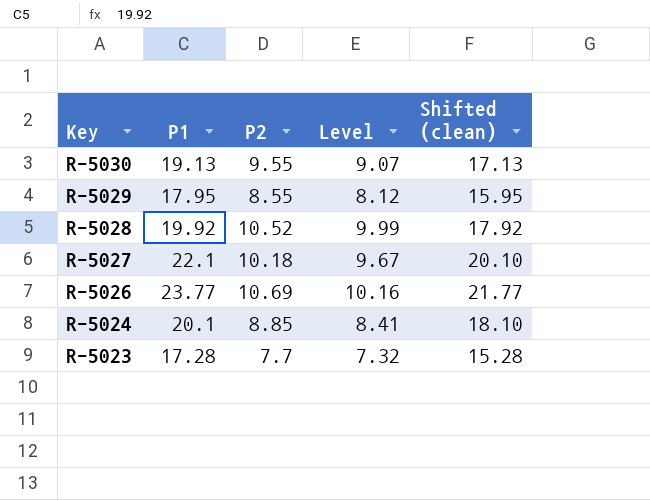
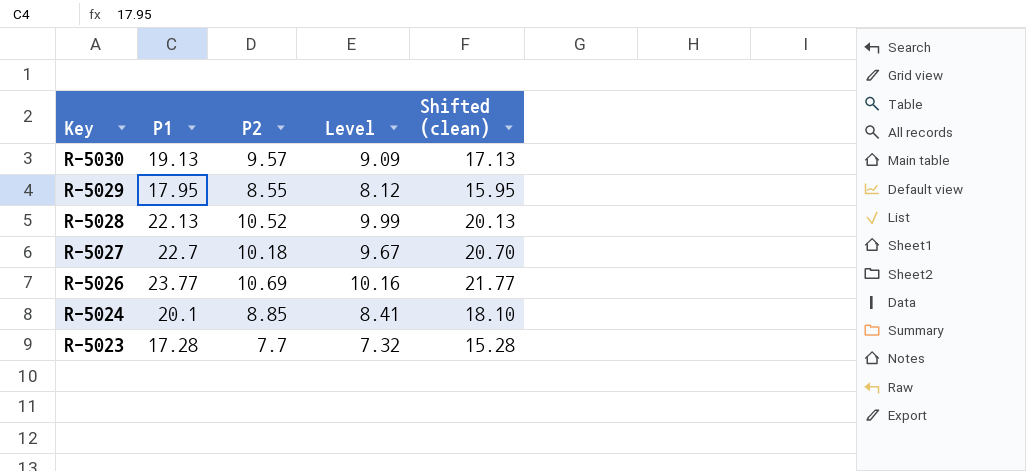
R-5030 | P2: 9.55 -> 9.57
R-5030 | Level: 9.07 -> 9.09
R-5028 | P1: 19.92 -> 22.13
R-5028 | Shifted (clean): 17.92 -> 20.13
R-5027 | P1: 22.1 -> 22.7
R-5027 | Shifted (clean): 20.10 -> 20.70

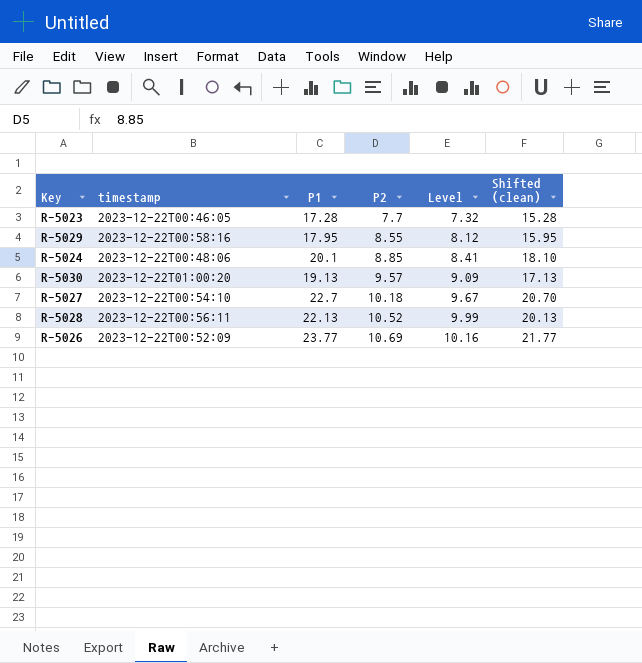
row order: Key descending -> P2 ascending
column timestamp | position: none -> 2

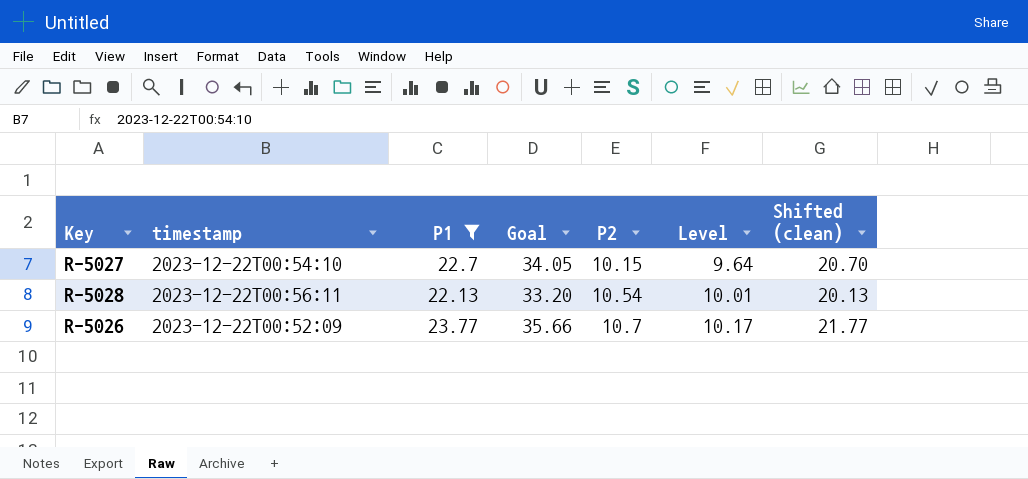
filter: none -> P1 >= 22.13
column Goal | formula: none -> [P1] * 1.5
R-5027 | P2: 10.18 -> 10.15
R-5027 | Level: 9.67 -> 9.64
R-5028 | P2: 10.52 -> 10.54
R-5028 | Level: 9.99 -> 10.01
R-5026 | P2: 10.69 -> 10.7
R-5026 | Level: 10.16 -> 10.17

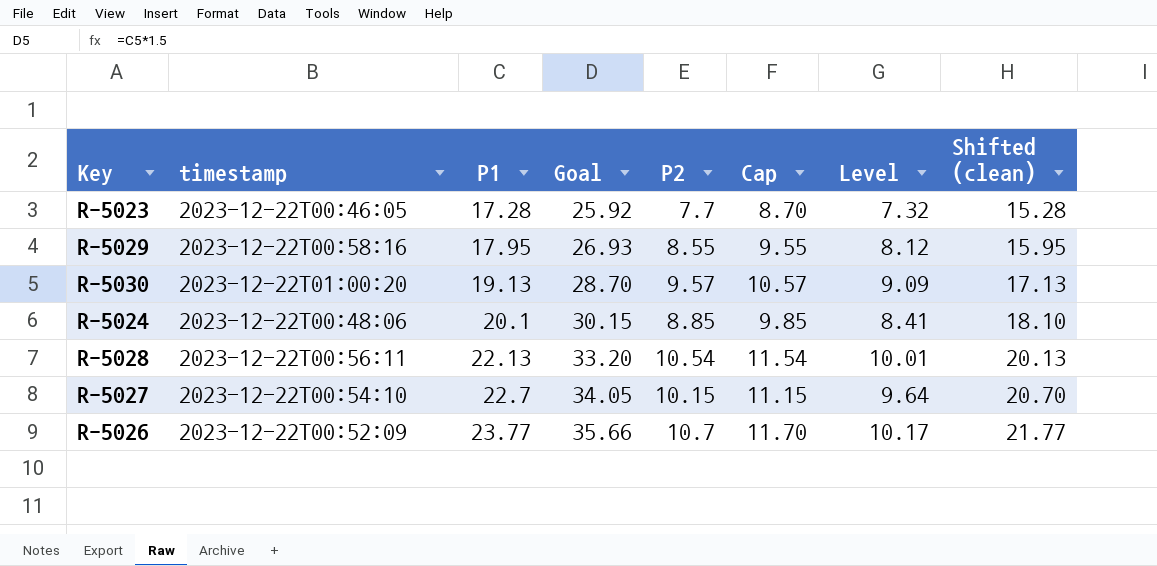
filter: P1 >= 22.13 -> none
row order: P2 ascending -> P1 ascending
column Cap | formula: none -> [P2] + 1

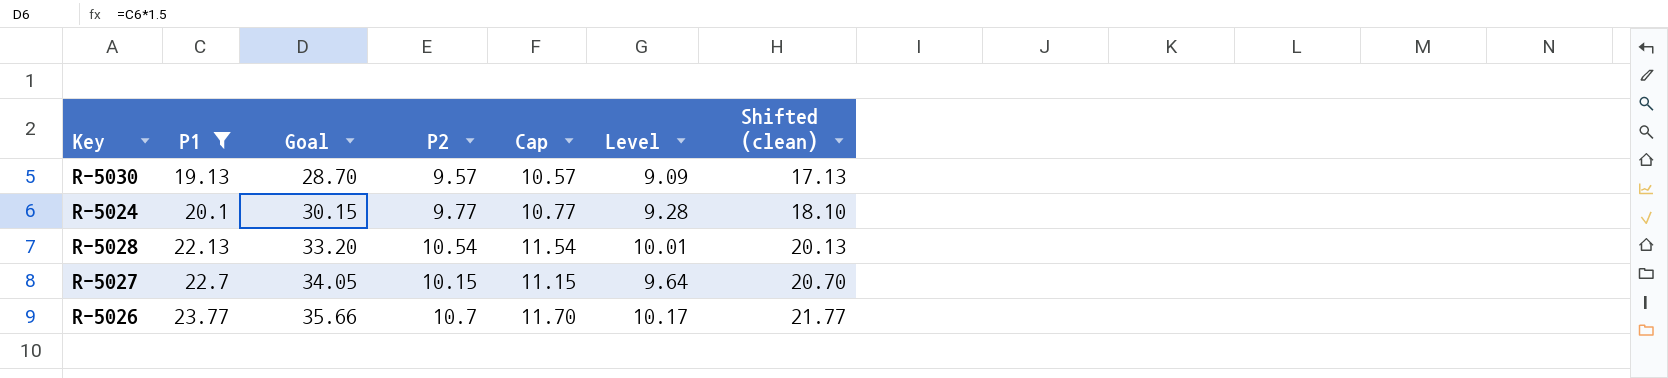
filter: none -> P1 >= 19.13
column timestamp | position: 2 -> none
R-5024 | P2: 8.85 -> 9.77
R-5024 | Cap: 9.85 -> 10.77
R-5024 | Level: 8.41 -> 9.28

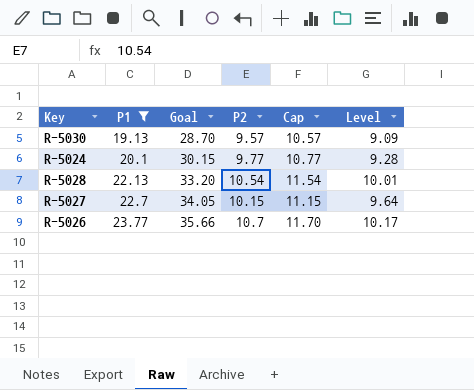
column Shifted (clean) | formula: [P1] - 2 -> none

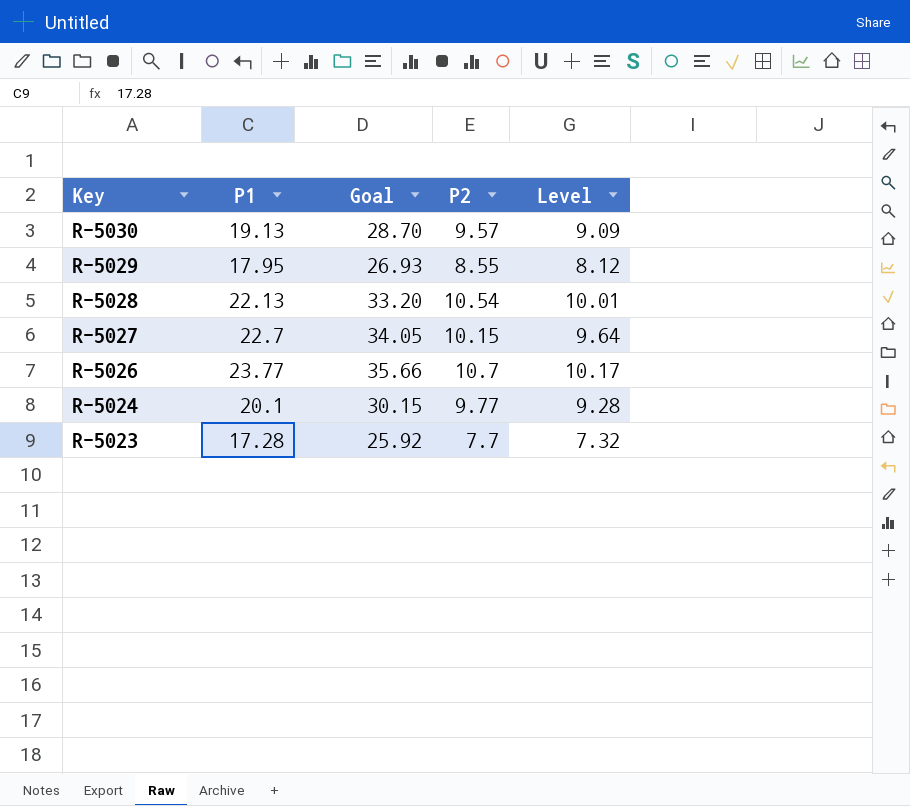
filter: P1 >= 19.13 -> none
row order: P1 ascending -> Key descending
column Cap | formula: [P2] + 1 -> none

